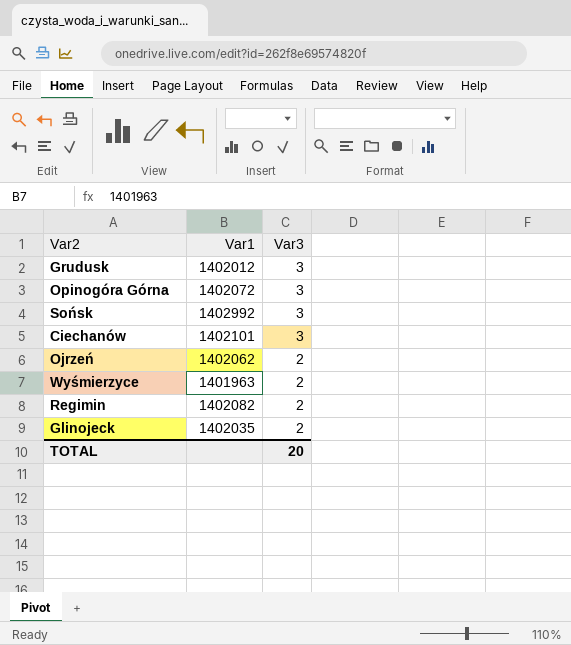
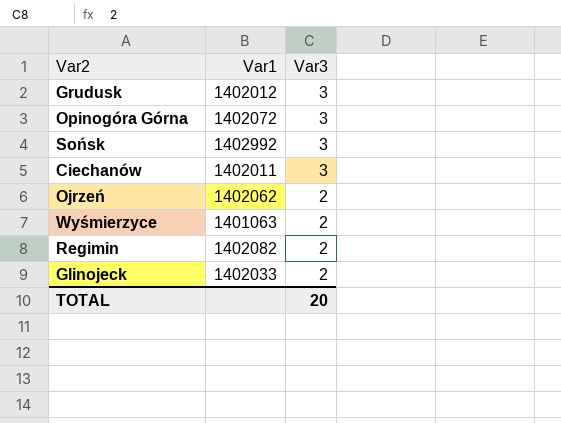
Ciechanów | Var1: 1402101 -> 1402011
Wyśmierzyce | Var1: 1401963 -> 1401063
Glinojeck | Var1: 1402035 -> 1402033

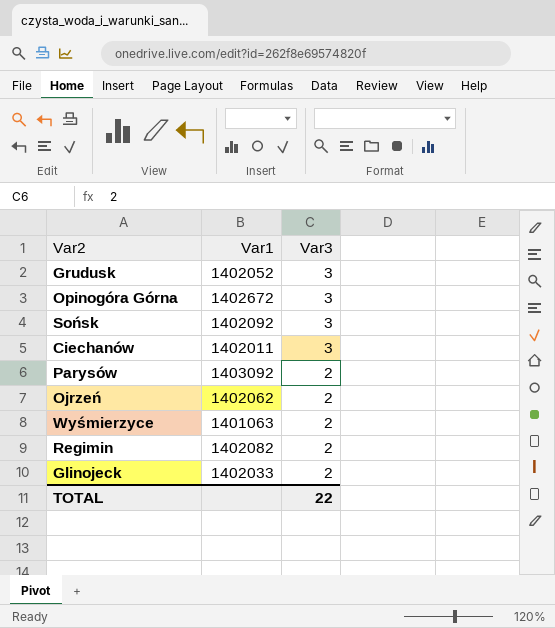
Grudusk | Var1: 1402012 -> 1402052
Opinogóra Górna | Var1: 1402072 -> 1402672
Sońsk | Var1: 1402992 -> 1402092
row Parysów: none -> 1403092 | 2
TOTAL | Var3: 20 -> 22

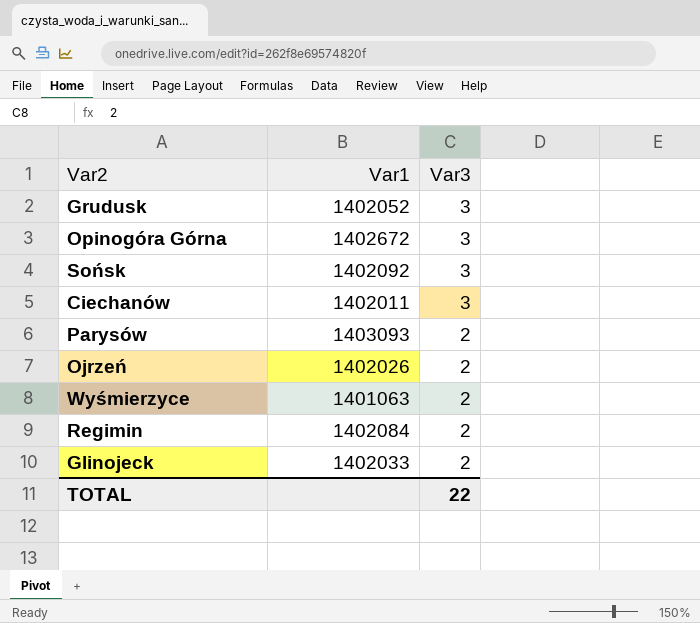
Parysów | Var1: 1403092 -> 1403093
Ojrzeń | Var1: 1402062 -> 1402026
Regimin | Var1: 1402082 -> 1402084

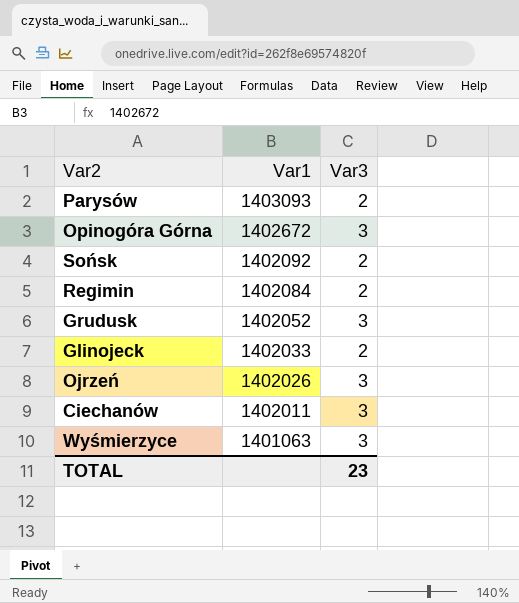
row order: Var3 descending -> Var1 descending
Sońsk | Var3: 3 -> 2
Ojrzeń | Var3: 2 -> 3
Wyśmierzyce | Var3: 2 -> 3
TOTAL | Var3: 22 -> 23

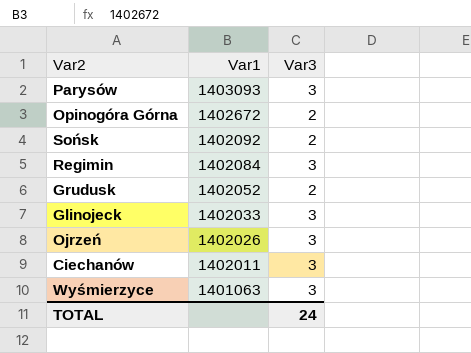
Parysów | Var3: 2 -> 3
Opinogóra Górna | Var3: 3 -> 2
Regimin | Var3: 2 -> 3
Grudusk | Var3: 3 -> 2
Glinojeck | Var3: 2 -> 3
TOTAL | Var3: 23 -> 24

